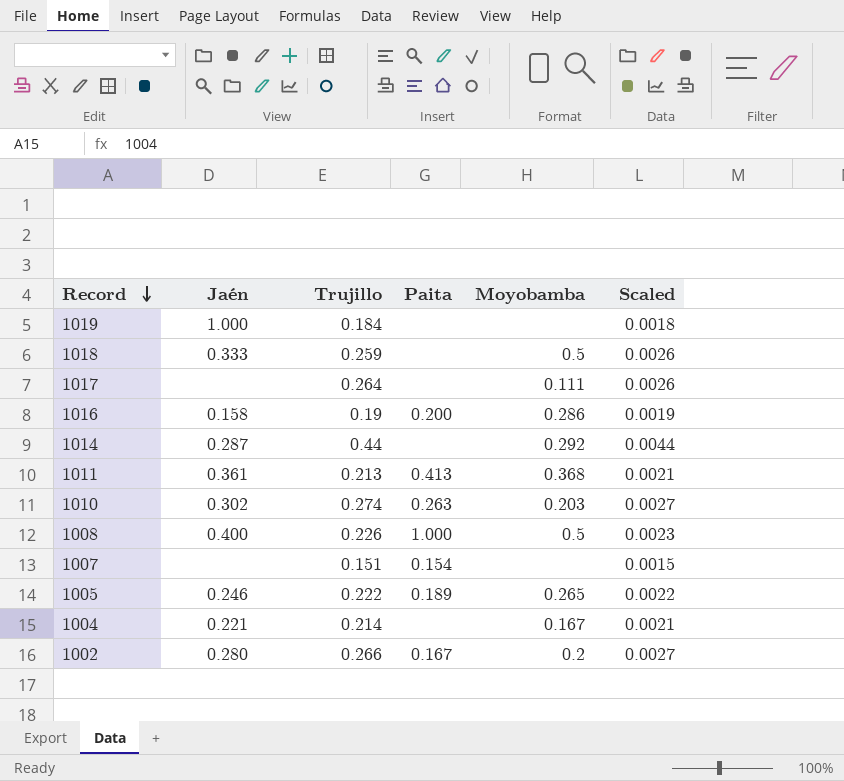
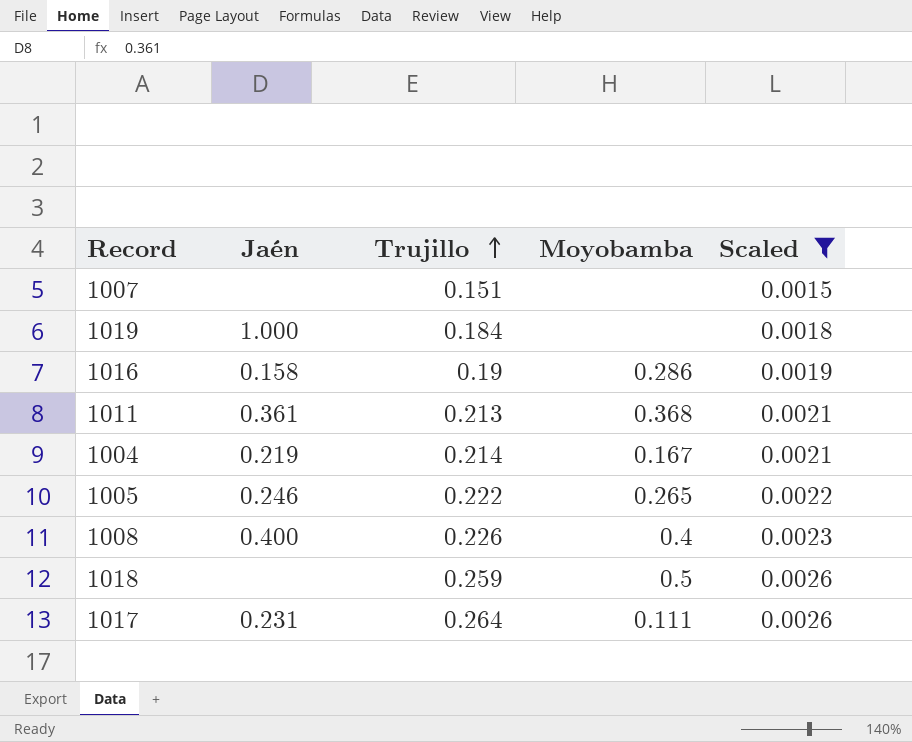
filter: none -> Scaled <= 0.0026
row order: Record descending -> Trujillo ascending
column Paita | position: 4 -> none
1004 | Jaén: 0.221 -> 0.219
1008 | Moyobamba: 0.5 -> 0.4
1018 | Jaén: 0.333 -> none
1017 | Jaén: none -> 0.231

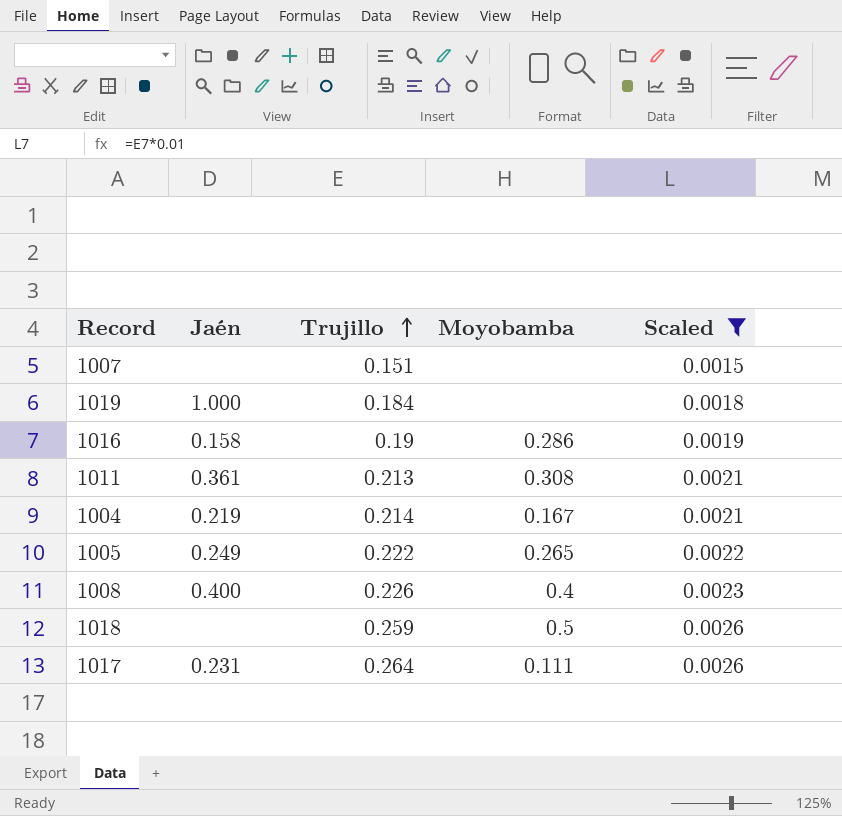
1011 | Moyobamba: 0.368 -> 0.308
1005 | Jaén: 0.246 -> 0.249

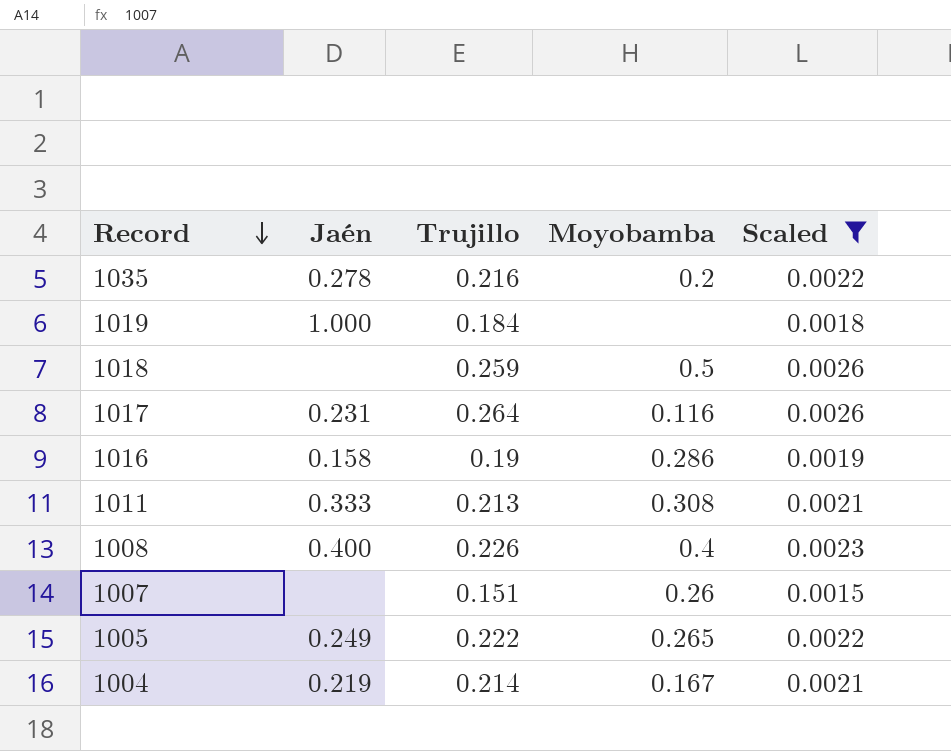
row order: Trujillo ascending -> Record descending
row 1035: none -> 0.278 | 0.216 | 0.2 | 0.0022
1017 | Moyobamba: 0.111 -> 0.116
1011 | Jaén: 0.361 -> 0.333
1007 | Moyobamba: none -> 0.26

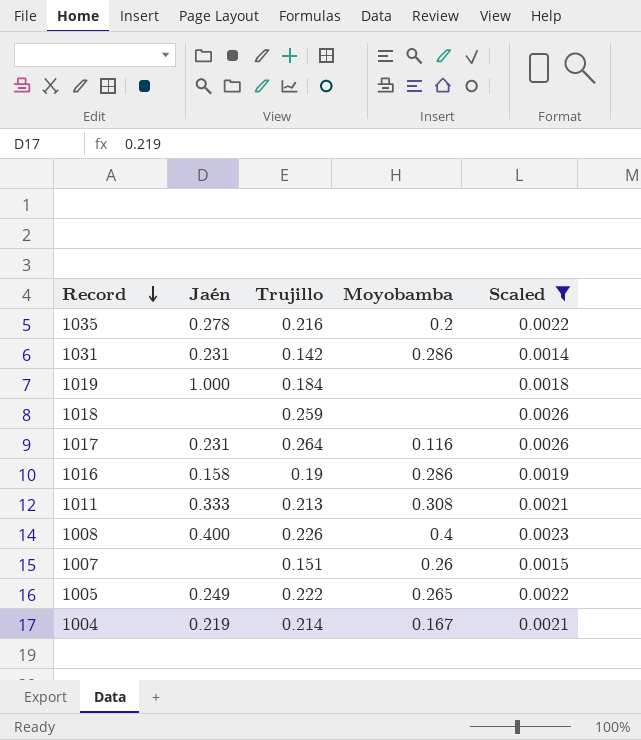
row 1031: none -> 0.231 | 0.142 | 0.286 | 0.0014
1018 | Moyobamba: 0.5 -> none

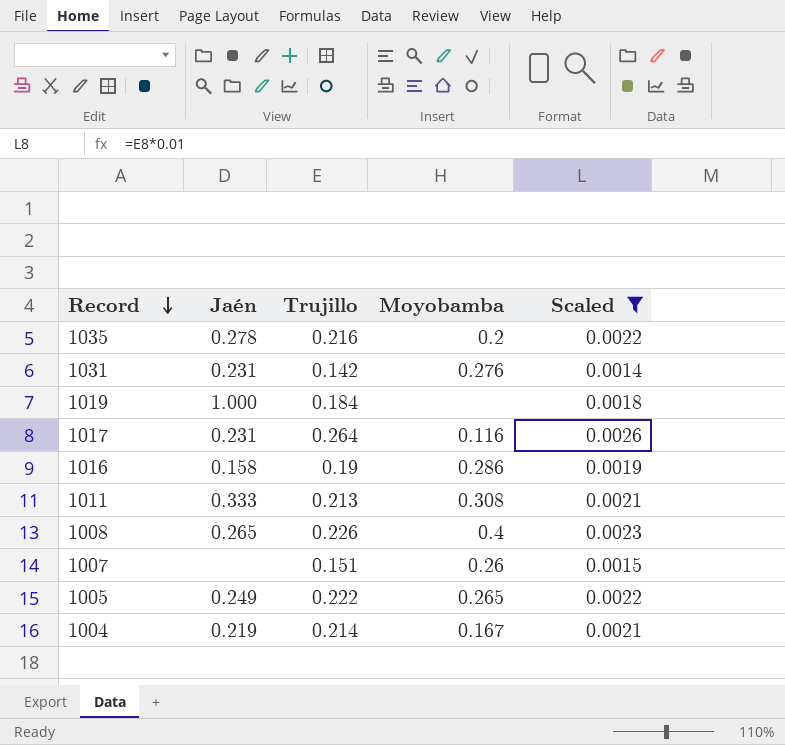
row 1018: none | 0.259 | none | 0.0026 -> none
1031 | Moyobamba: 0.286 -> 0.276
1008 | Jaén: 0.400 -> 0.265

